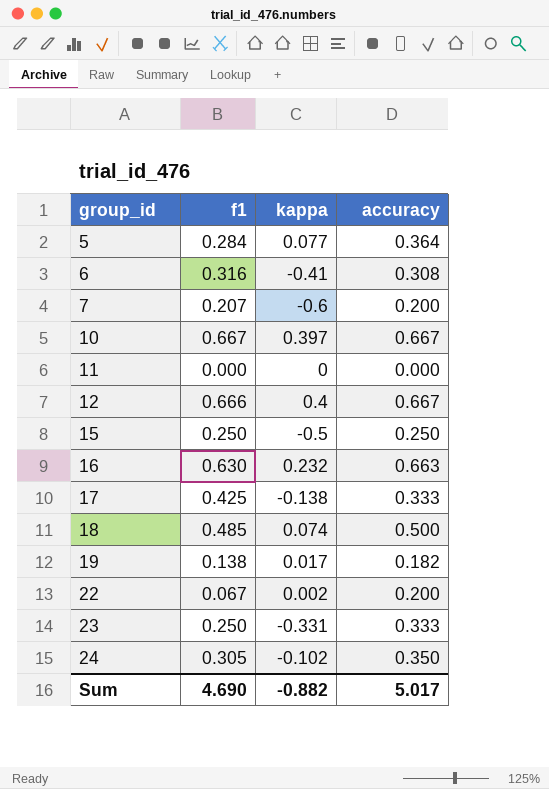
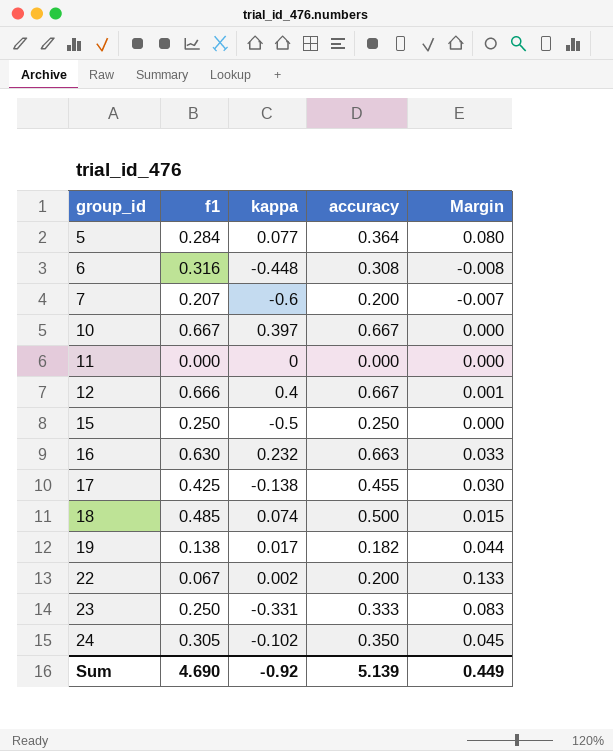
column Margin | formula: none -> [accuracy] - [f1]
6 | kappa: -0.41 -> -0.448
17 | accuracy: 0.333 -> 0.455
Sum | kappa: -0.882 -> -0.92
Sum | accuracy: 5.017 -> 5.139

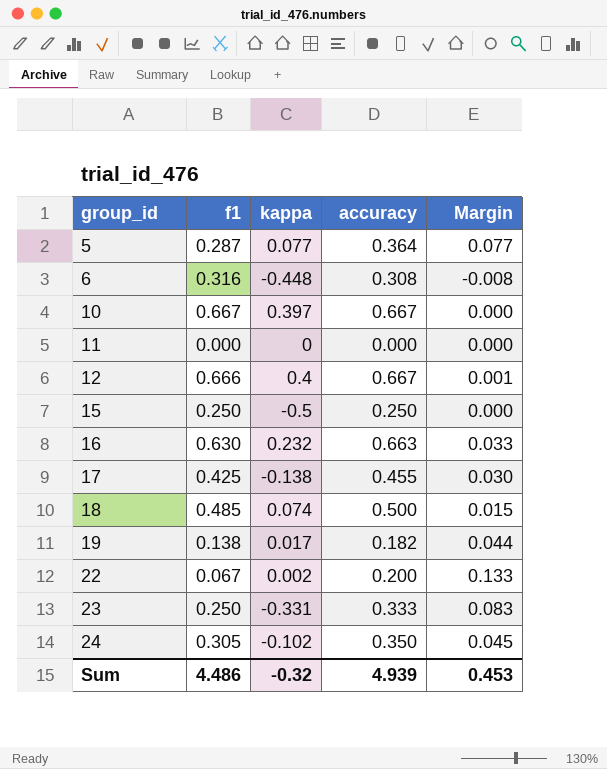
row 7: 0.207 | -0.6 | 0.200 | -0.007 -> none
5 | f1: 0.284 -> 0.287
5 | Margin: 0.080 -> 0.077
Sum | f1: 4.690 -> 4.486
Sum | kappa: -0.92 -> -0.32
Sum | accuracy: 5.139 -> 4.939
Sum | Margin: 0.449 -> 0.453

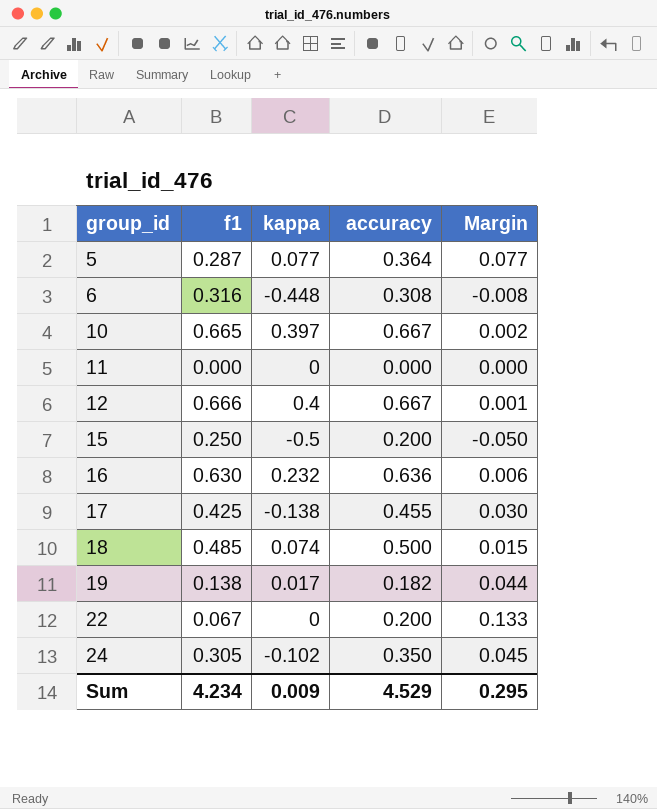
row 23: 0.250 | -0.331 | 0.333 | 0.083 -> none
10 | f1: 0.667 -> 0.665
10 | Margin: 0.000 -> 0.002
15 | accuracy: 0.250 -> 0.200
15 | Margin: 0.000 -> -0.050
16 | accuracy: 0.663 -> 0.636
16 | Margin: 0.033 -> 0.006
22 | kappa: 0.002 -> 0
Sum | f1: 4.486 -> 4.234
Sum | kappa: -0.32 -> 0.009
Sum | accuracy: 4.939 -> 4.529
Sum | Margin: 0.453 -> 0.295

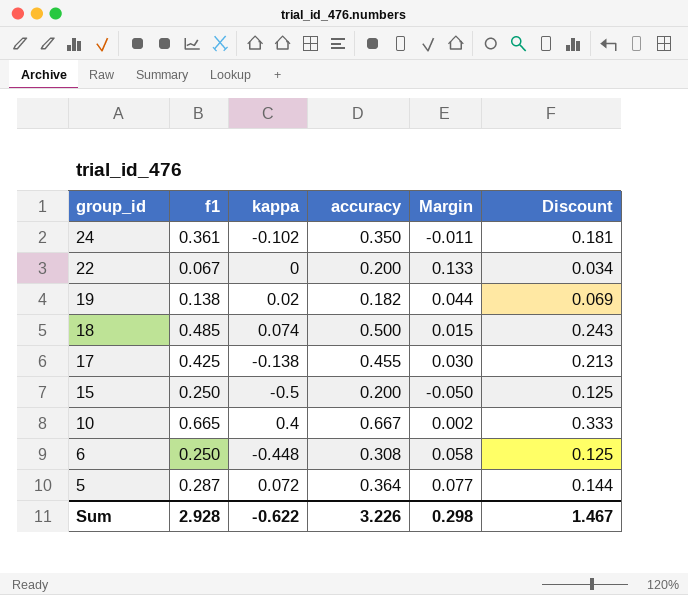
row order: group_id ascending -> group_id descending
column Discount | formula: none -> [f1] * 0.5
row 11: 0.000 | 0 | 0.000 | 0.000 -> none
row 12: 0.666 | 0.4 | 0.667 | 0.001 -> none
row 16: 0.630 | 0.232 | 0.636 | 0.006 -> none
24 | f1: 0.305 -> 0.361
24 | Margin: 0.045 -> -0.011
19 | kappa: 0.017 -> 0.02
10 | kappa: 0.397 -> 0.4
6 | f1: 0.316 -> 0.250
6 | Margin: -0.008 -> 0.058
5 | kappa: 0.077 -> 0.072
Sum | f1: 4.234 -> 2.928
Sum | kappa: 0.009 -> -0.622
Sum | accuracy: 4.529 -> 3.226
Sum | Margin: 0.295 -> 0.298

